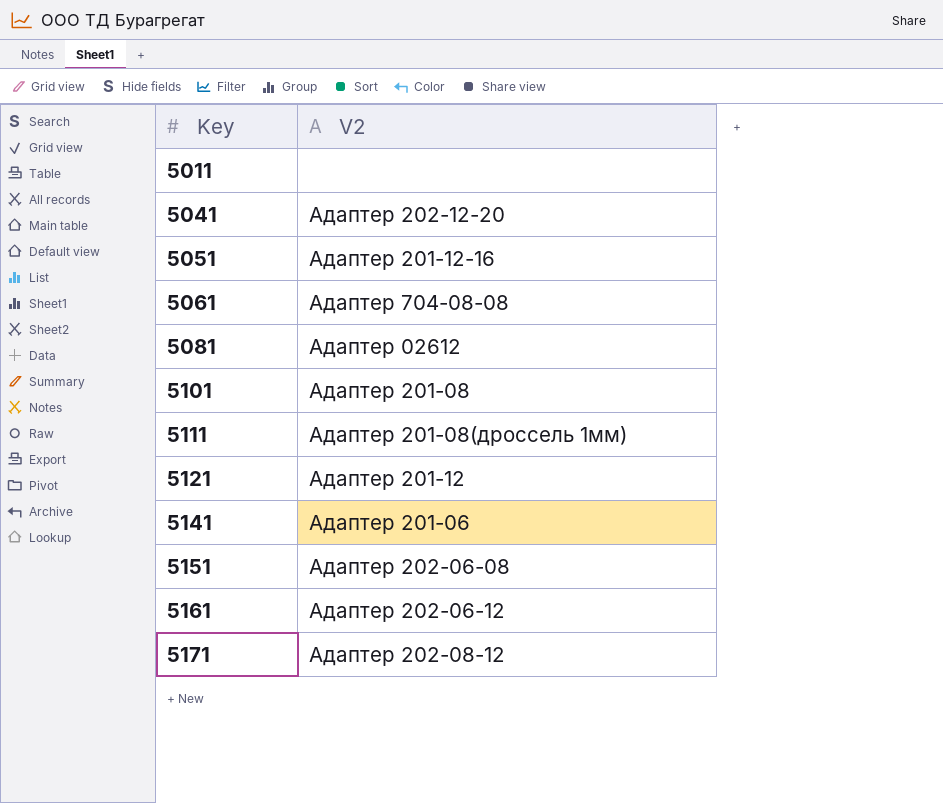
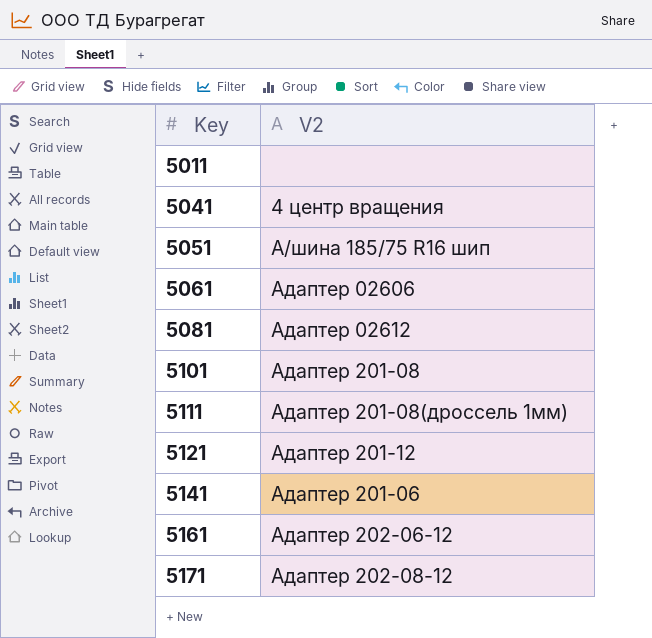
row 5151: Адаптер 202-06-08 -> none
5041 | V2: Адаптер 202-12-20 -> 4 центр вращения
5051 | V2: Адаптер 201-12-16 -> А/шина 185/75 R16 шип
5061 | V2: Адаптер 704-08-08 -> Адаптер 02606

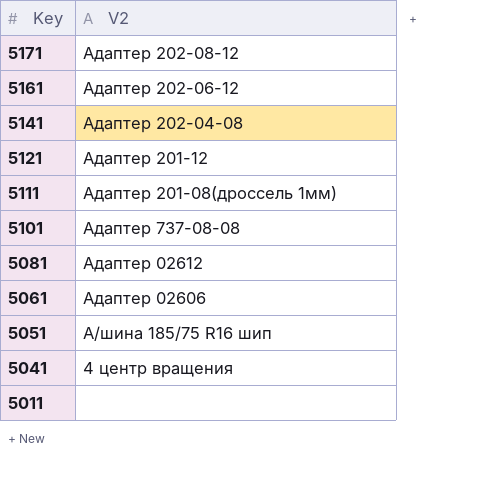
row order: Key ascending -> Key descending
5141 | V2: Адаптер 201-06 -> Адаптер 202-04-08
5101 | V2: Адаптер 201-08 -> Адаптер 737-08-08

